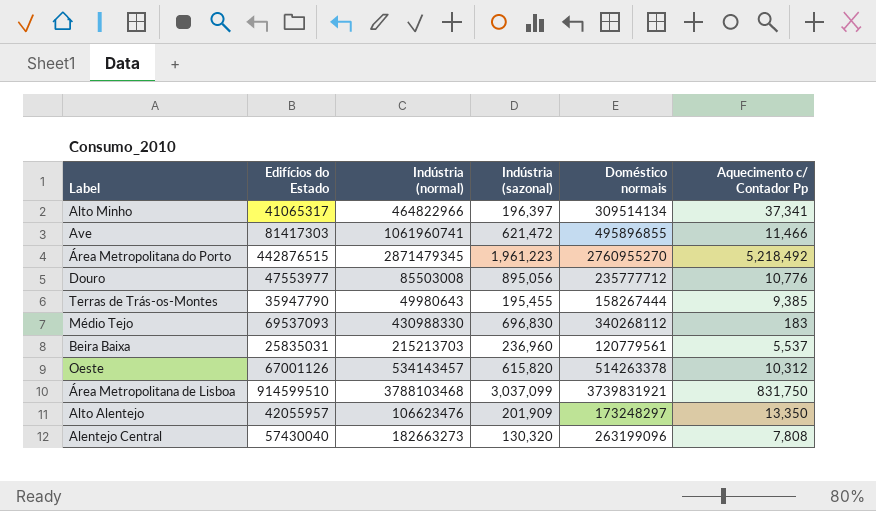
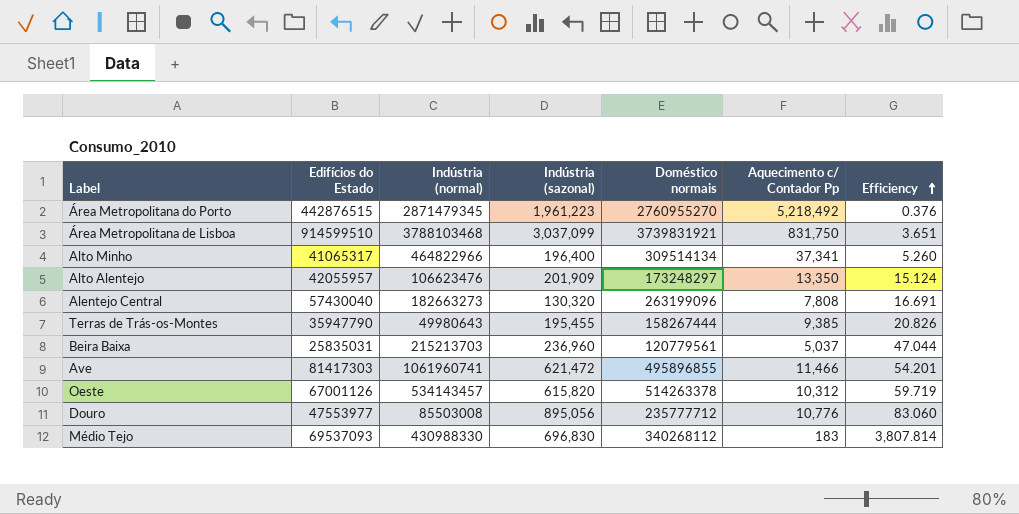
row order: none -> Efficiency ascending
column Efficiency | formula: none -> [Indústria (sazonal)] / [Aquecimento c/ Contador Pp]
Alto Minho | Indústria (sazonal): 196,397 -> 196,400
Beira Baixa | Aquecimento c/ Contador Pp: 5,537 -> 5,037

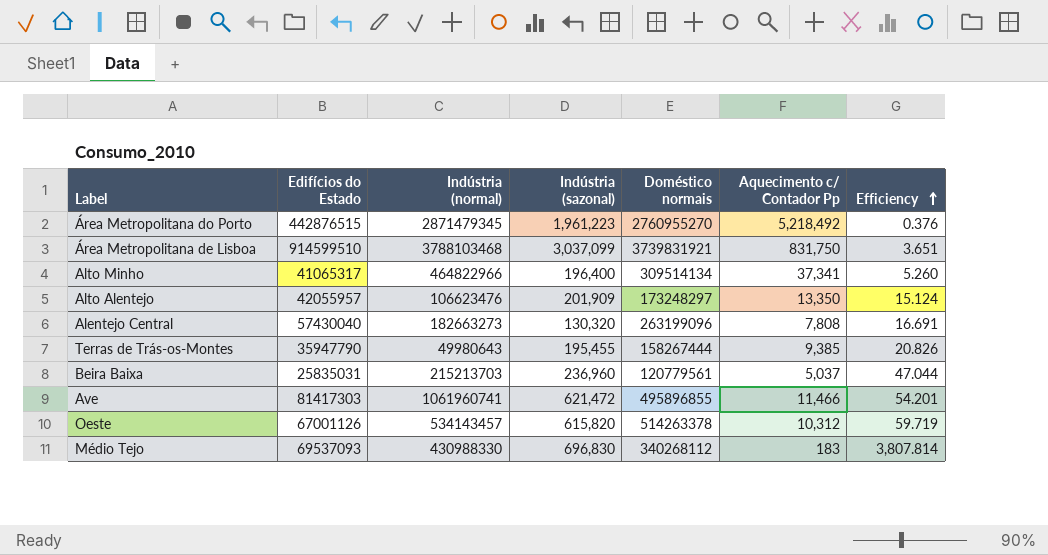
row Douro: 47553977 | 85503008 | 895,056 | 235777712 | 10,776 | 83.060 -> none

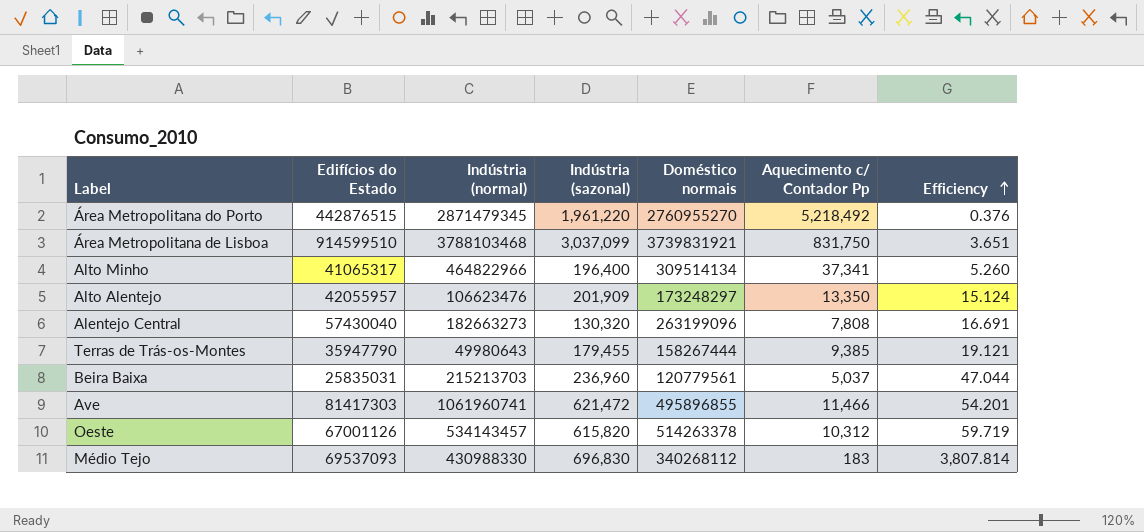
Área Metropolitana do Porto | Indústria (sazonal): 1,961,223 -> 1,961,220
Terras de Trás-os-Montes | Indústria (sazonal): 195,455 -> 179,455
Terras de Trás-os-Montes | Efficiency: 20.826 -> 19.121

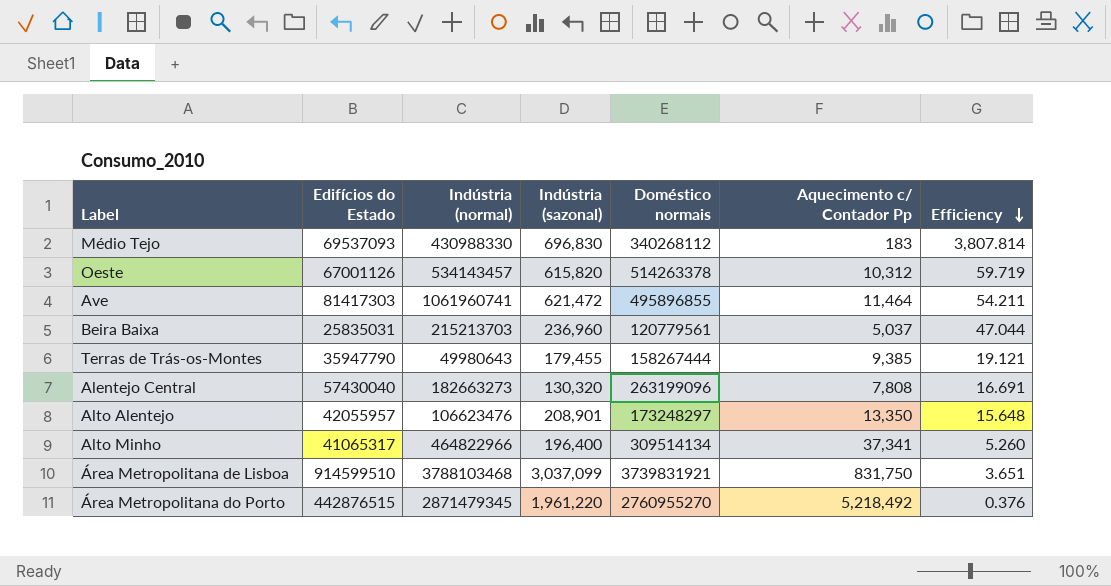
row order: Efficiency ascending -> Efficiency descending
Ave | Aquecimento c/ Contador Pp: 11,466 -> 11,464
Ave | Efficiency: 54.201 -> 54.211
Alto Alentejo | Indústria (sazonal): 201,909 -> 208,901
Alto Alentejo | Efficiency: 15.124 -> 15.648

